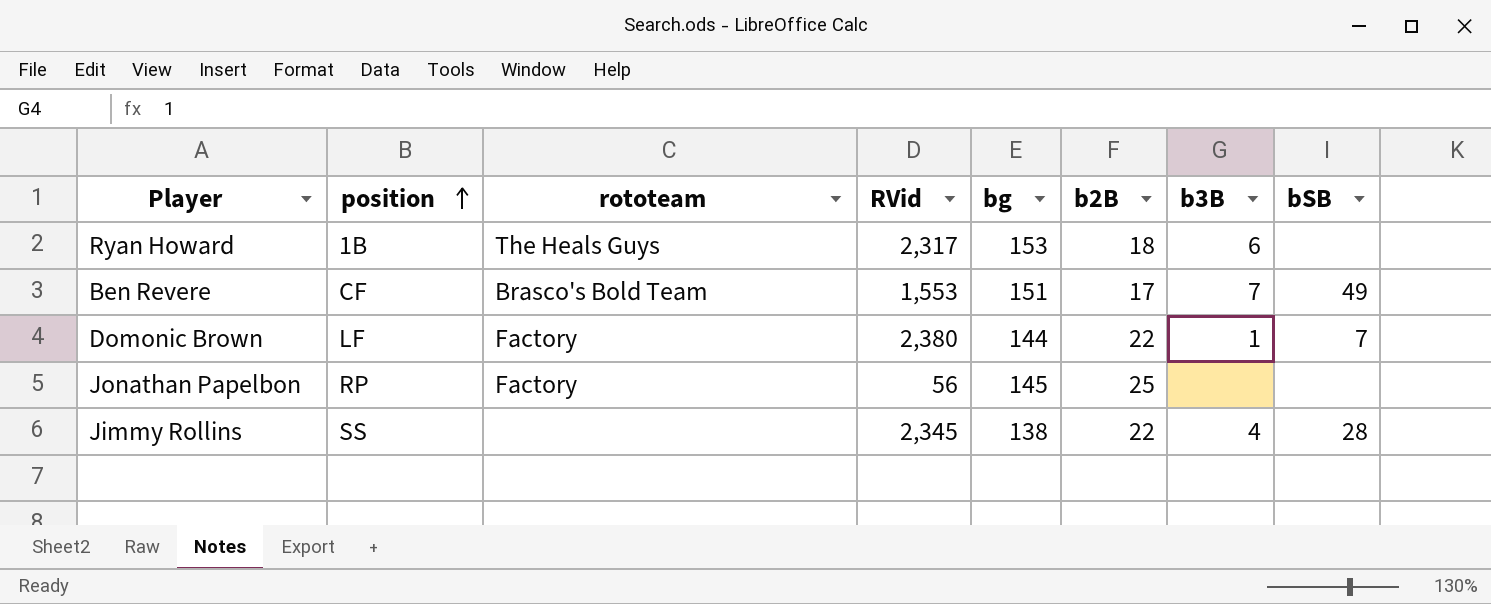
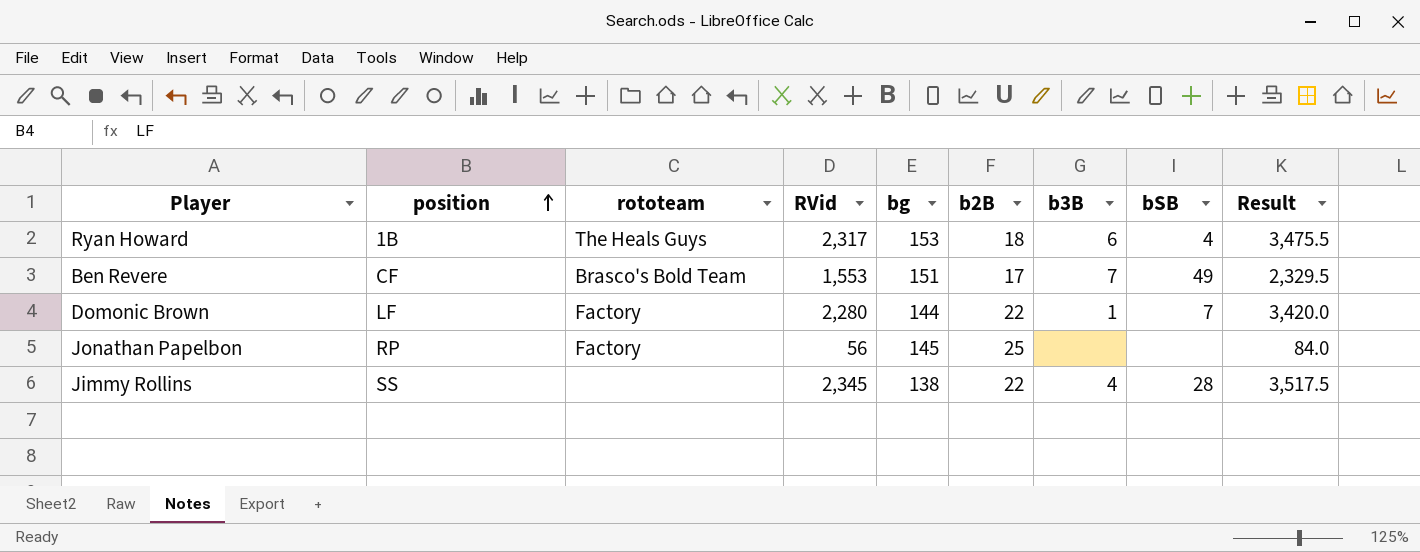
column Result | formula: none -> [RVid] * 1.5
Ryan Howard | bSB: none -> 4
Domonic Brown | RVid: 2,380 -> 2,280

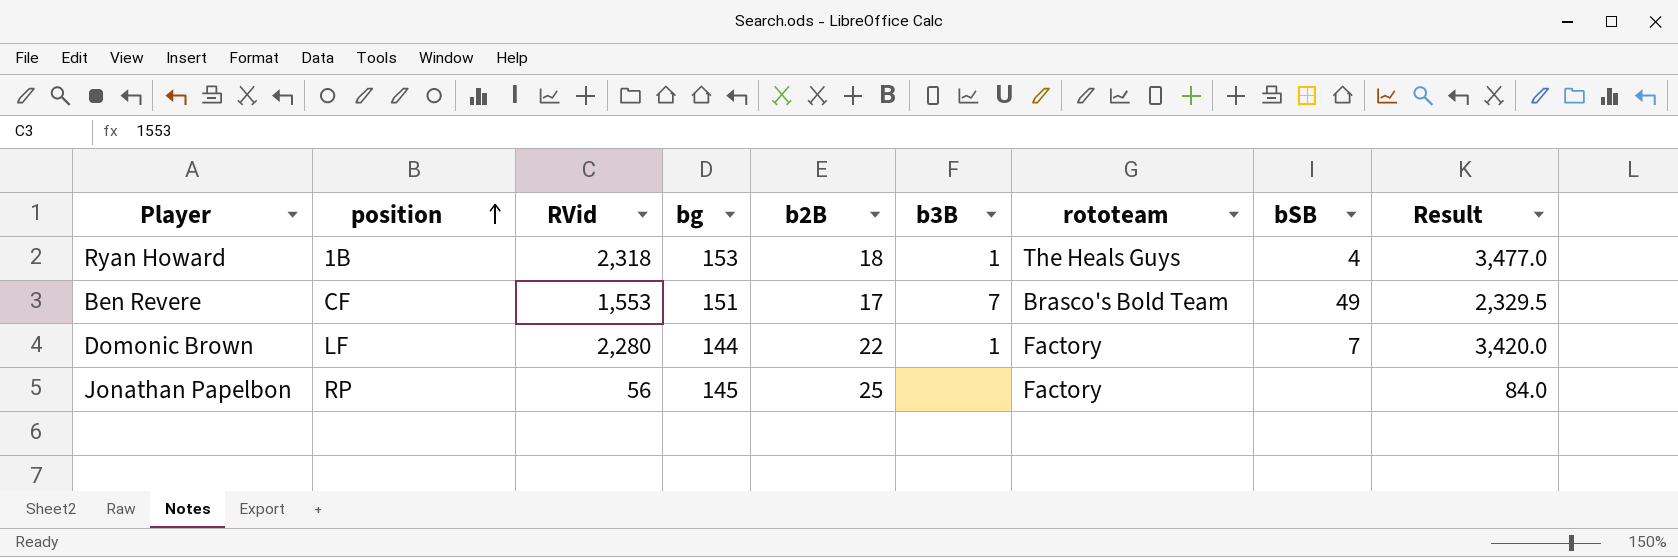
column rototeam | position: 3 -> 7
row Jimmy Rollins: SS | none | 2,345 | 138 | 22 | 4 | 28 | 3,517.5 -> none
Ryan Howard | RVid: 2,317 -> 2,318
Ryan Howard | b3B: 6 -> 1
Ryan Howard | Result: 3,475.5 -> 3,477.0

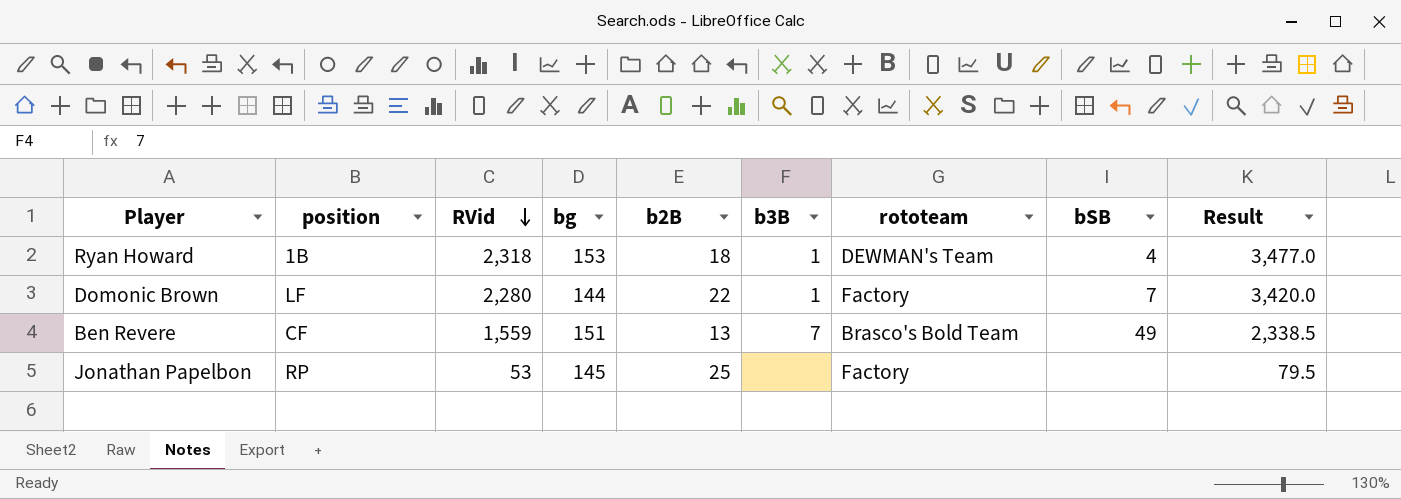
row order: position ascending -> RVid descending
Ryan Howard | rototeam: The Heals Guys -> DEWMAN's Team
Ben Revere | RVid: 1,553 -> 1,559
Ben Revere | b2B: 17 -> 13
Ben Revere | Result: 2,329.5 -> 2,338.5
Jonathan Papelbon | RVid: 56 -> 53
Jonathan Papelbon | Result: 84.0 -> 79.5

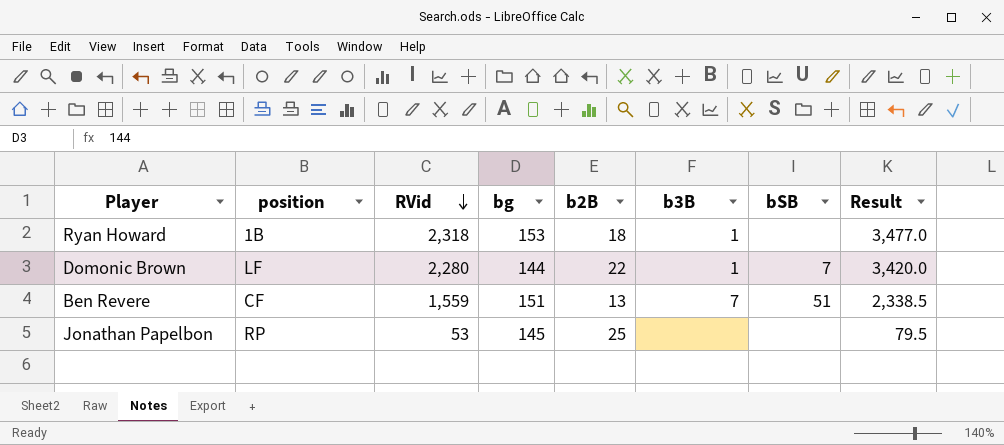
column rototeam | position: 7 -> none
Ryan Howard | bSB: 4 -> none
Ben Revere | bSB: 49 -> 51

